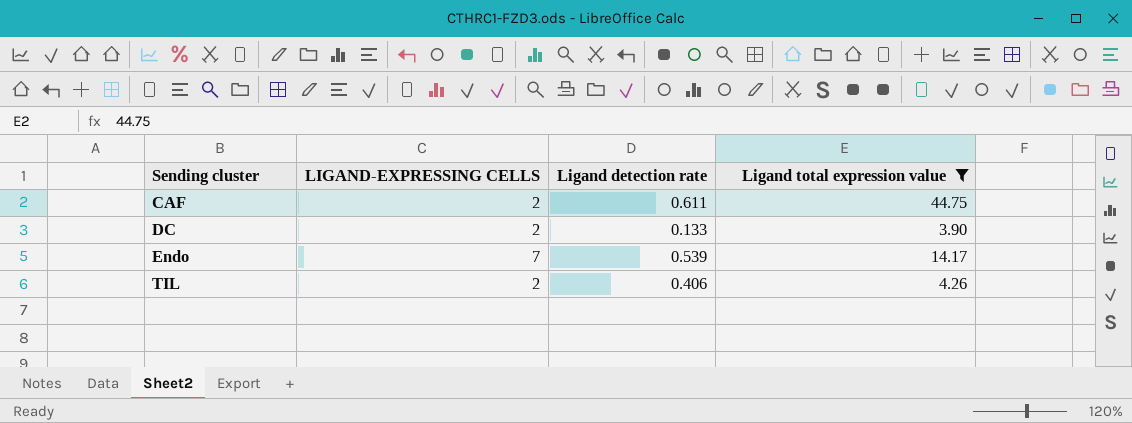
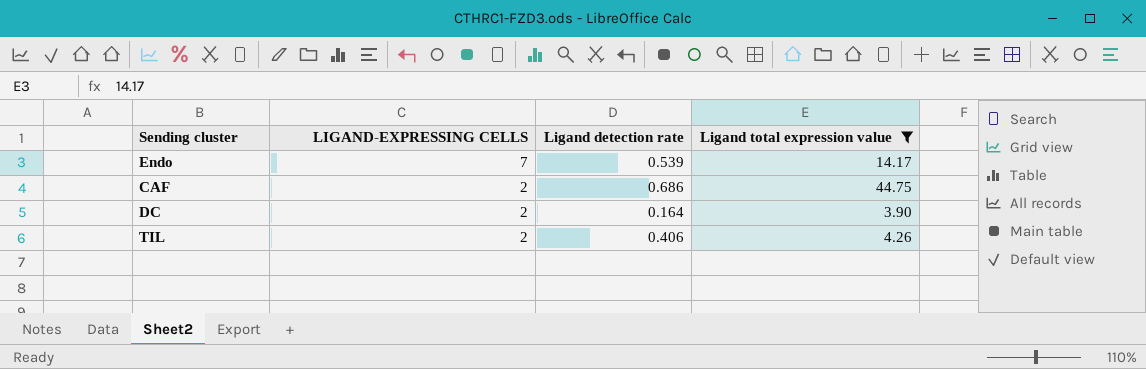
row order: Sending cluster ascending -> LIGAND-EXPRESSING CELLS descending
CAF | Ligand detection rate: 0.611 -> 0.686
DC | Ligand detection rate: 0.133 -> 0.164

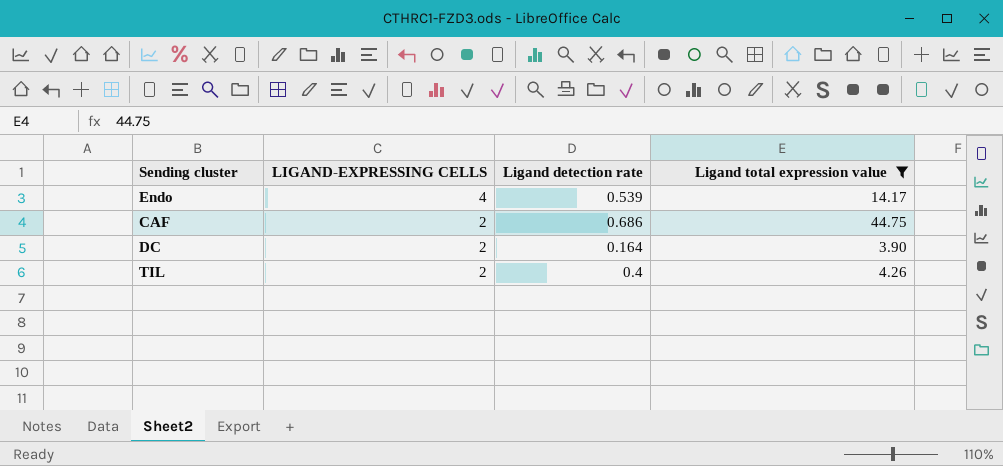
Endo | LIGAND-EXPRESSING CELLS: 7 -> 4
TIL | Ligand detection rate: 0.406 -> 0.4

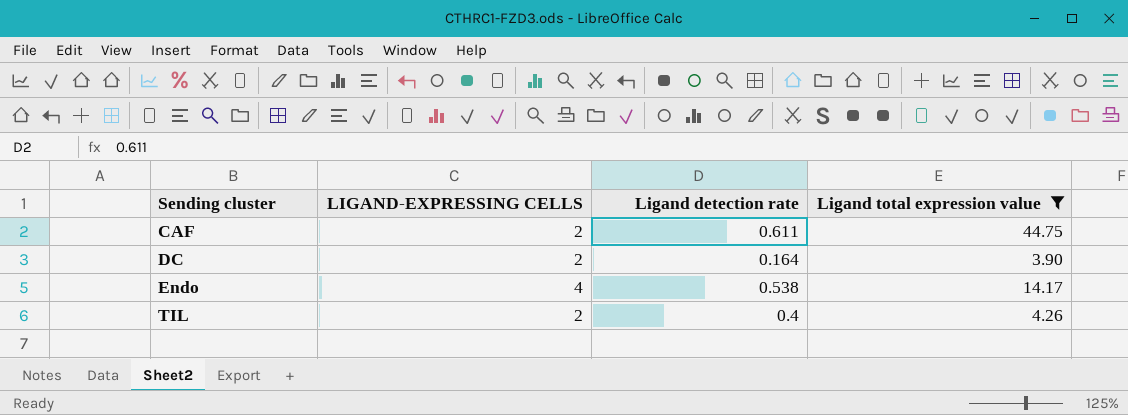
row order: LIGAND-EXPRESSING CELLS descending -> Sending cluster ascending
CAF | Ligand detection rate: 0.686 -> 0.611
Endo | Ligand detection rate: 0.539 -> 0.538

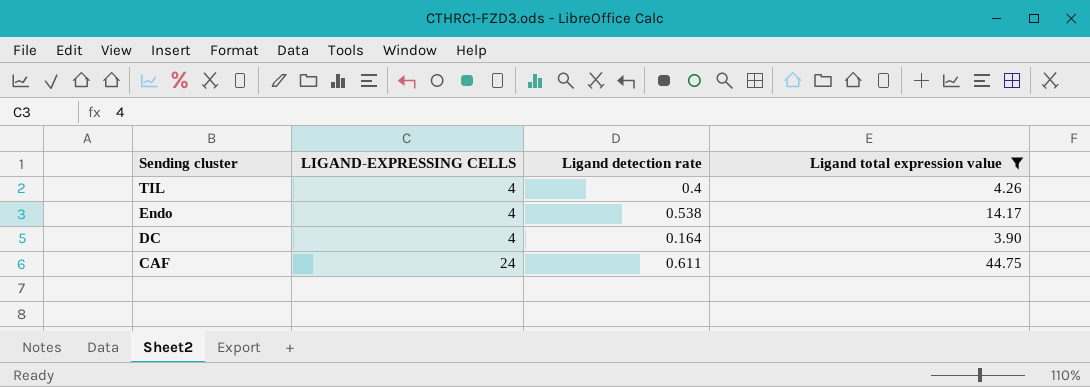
row order: Sending cluster ascending -> Sending cluster descending
TIL | LIGAND-EXPRESSING CELLS: 2 -> 4
DC | LIGAND-EXPRESSING CELLS: 2 -> 4
CAF | LIGAND-EXPRESSING CELLS: 2 -> 24

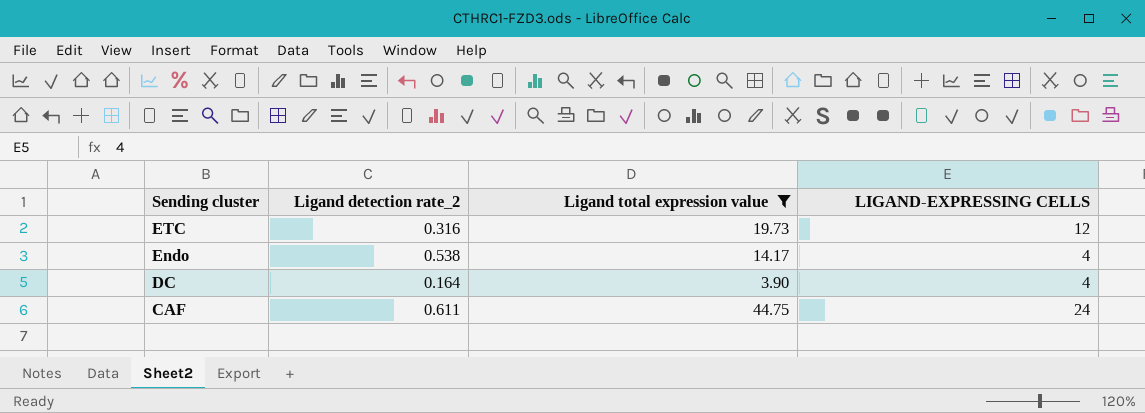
column name: Ligand detection rate -> Ligand detection rate_2
column LIGAND-EXPRESSING CELLS | position: 2 -> 4
row TIL: 4 | 0.4 | 4.26 -> none
row ETC: none -> 0.316 | 19.73 | 12

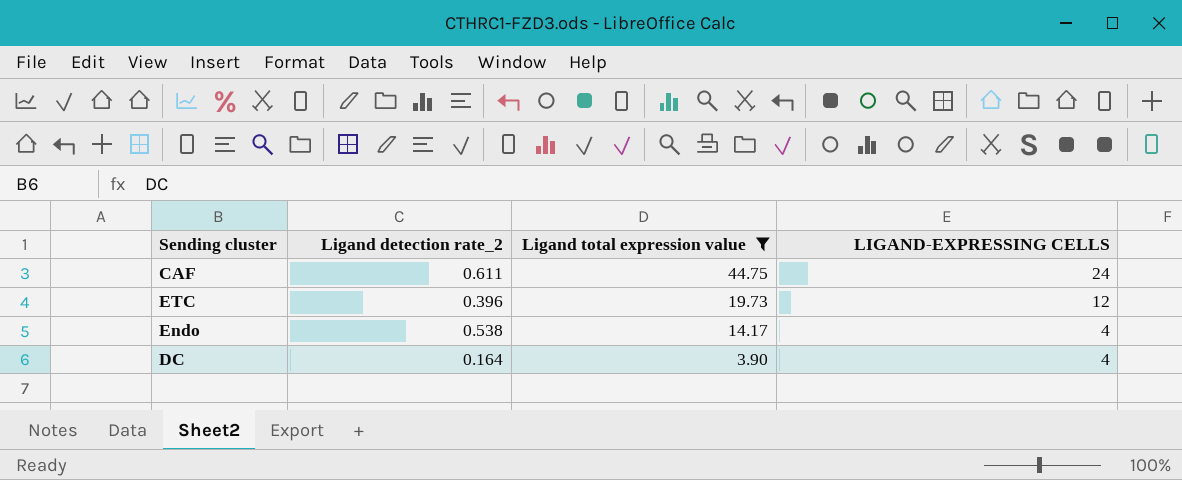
row order: Sending cluster descending -> Ligand total expression value descending
ETC | Ligand detection rate_2: 0.316 -> 0.396

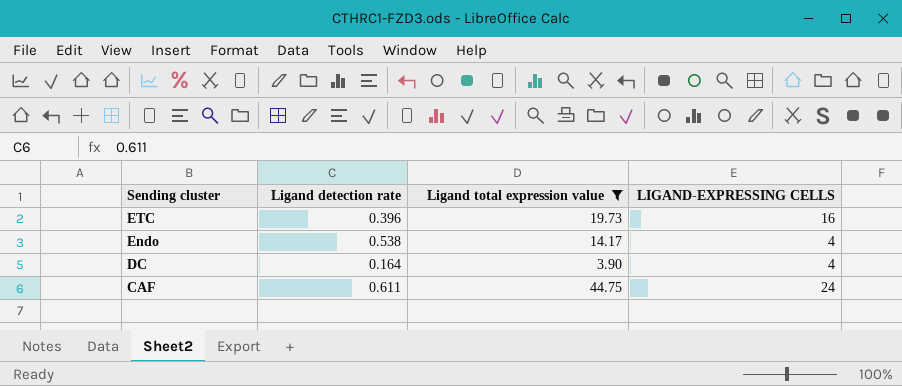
row order: Ligand total expression value descending -> Sending cluster descending
column name: Ligand detection rate_2 -> Ligand detection rate
ETC | LIGAND-EXPRESSING CELLS: 12 -> 16

